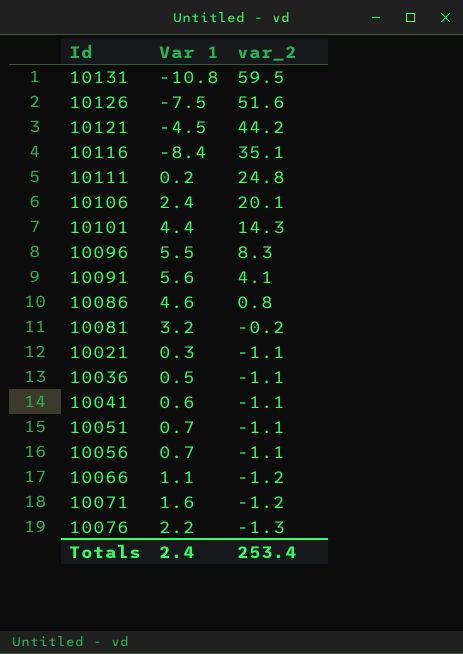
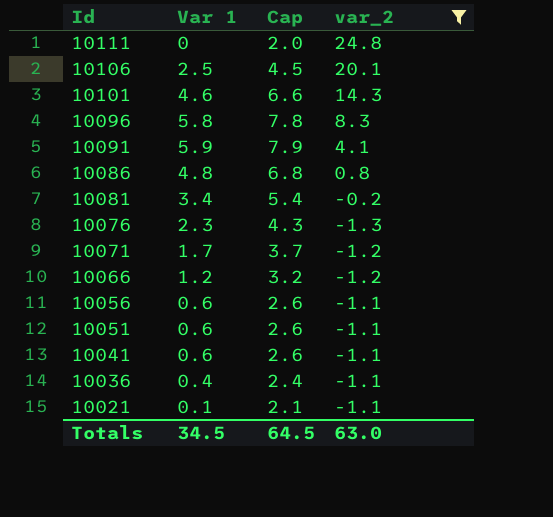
filter: none -> var_2 <= 24.8
row order: var_2 descending -> Id descending
column Cap | formula: none -> [Var 1] + 2
10111 | Var 1: 0.2 -> 0
10106 | Var 1: 2.4 -> 2.5
10101 | Var 1: 4.4 -> 4.6
10096 | Var 1: 5.5 -> 5.8
10091 | Var 1: 5.6 -> 5.9
10086 | Var 1: 4.6 -> 4.8
10081 | Var 1: 3.2 -> 3.4
10076 | Var 1: 2.2 -> 2.3
10071 | Var 1: 1.6 -> 1.7
10066 | Var 1: 1.1 -> 1.2
10056 | Var 1: 0.7 -> 0.6
10051 | Var 1: 0.7 -> 0.6
10036 | Var 1: 0.5 -> 0.4
10021 | Var 1: 0.3 -> 0.1
Totals | Var 1: 2.4 -> 34.5
Totals | var_2: 253.4 -> 63.0

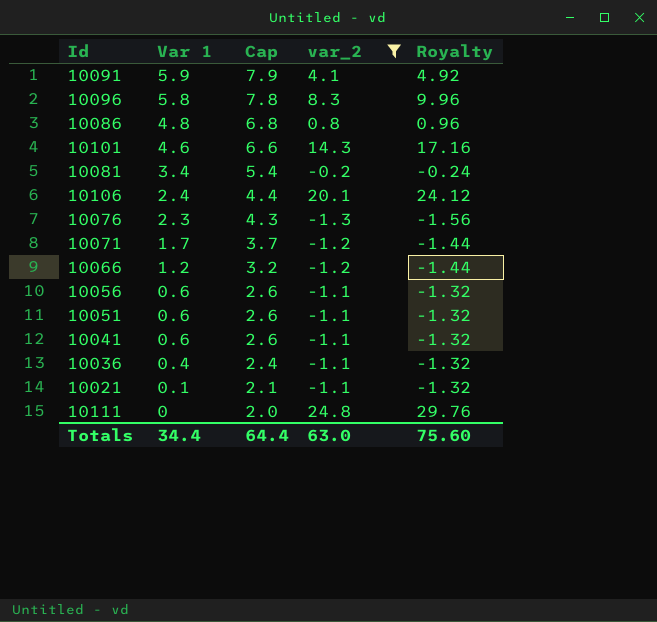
row order: Id descending -> Var 1 descending
column Royalty | formula: none -> [var_2] * 1.2
10106 | Var 1: 2.5 -> 2.4
10106 | Cap: 4.5 -> 4.4
Totals | Var 1: 34.5 -> 34.4
Totals | Cap: 64.5 -> 64.4

